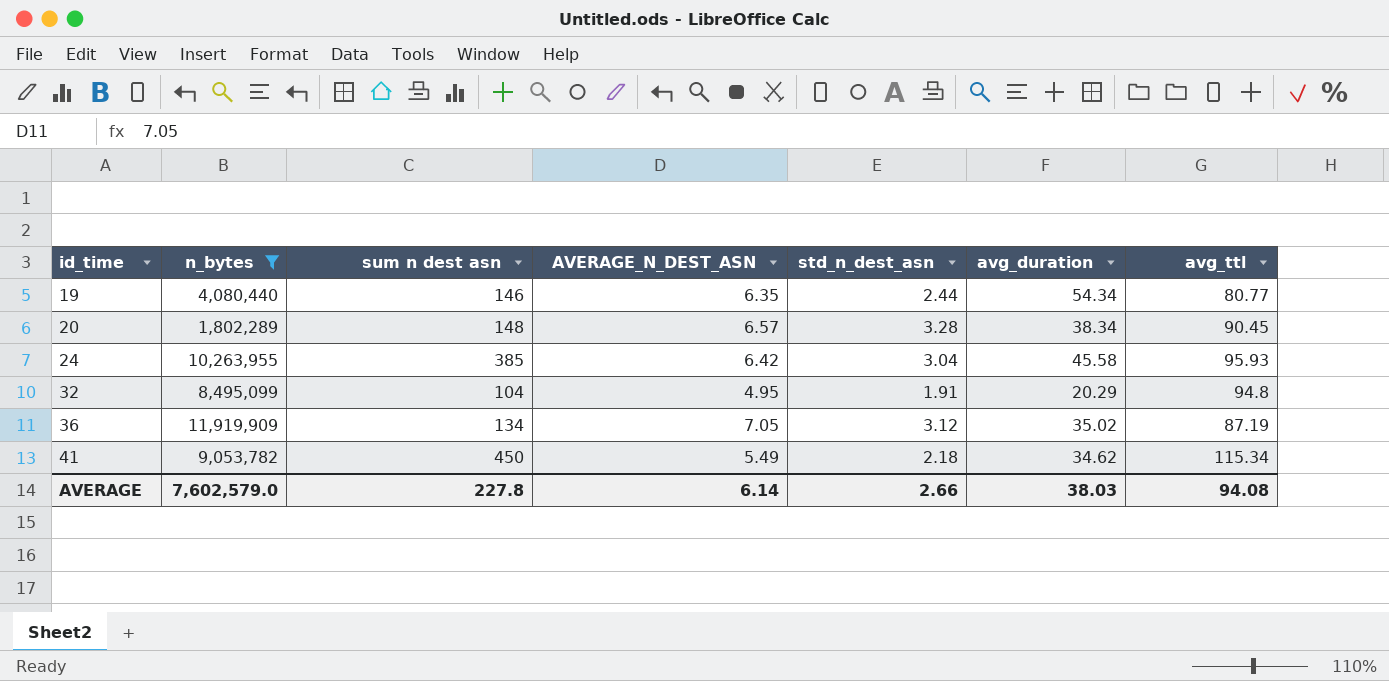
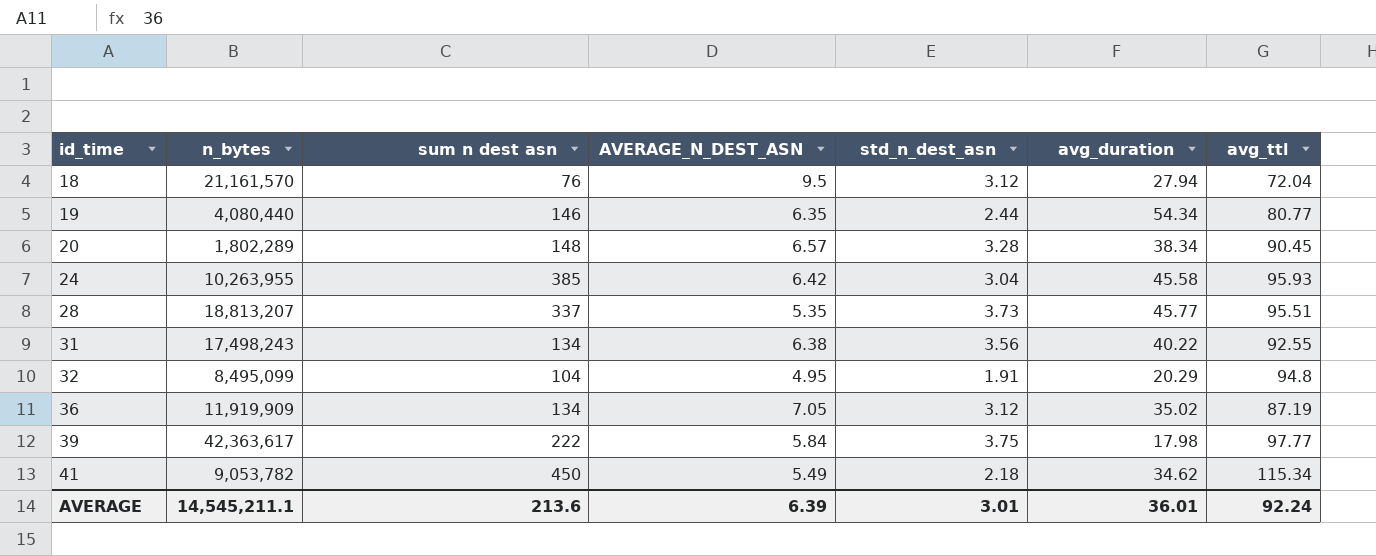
filter: n_bytes <= 11,919,909 -> none
AVERAGE | n_bytes: 7,602,579.0 -> 14,545,211.1
AVERAGE | sum n dest asn: 227.8 -> 213.6
AVERAGE | AVERAGE_N_DEST_ASN: 6.14 -> 6.39
AVERAGE | std_n_dest_asn: 2.66 -> 3.01
AVERAGE | avg_duration: 38.03 -> 36.01
AVERAGE | avg_ttl: 94.08 -> 92.24

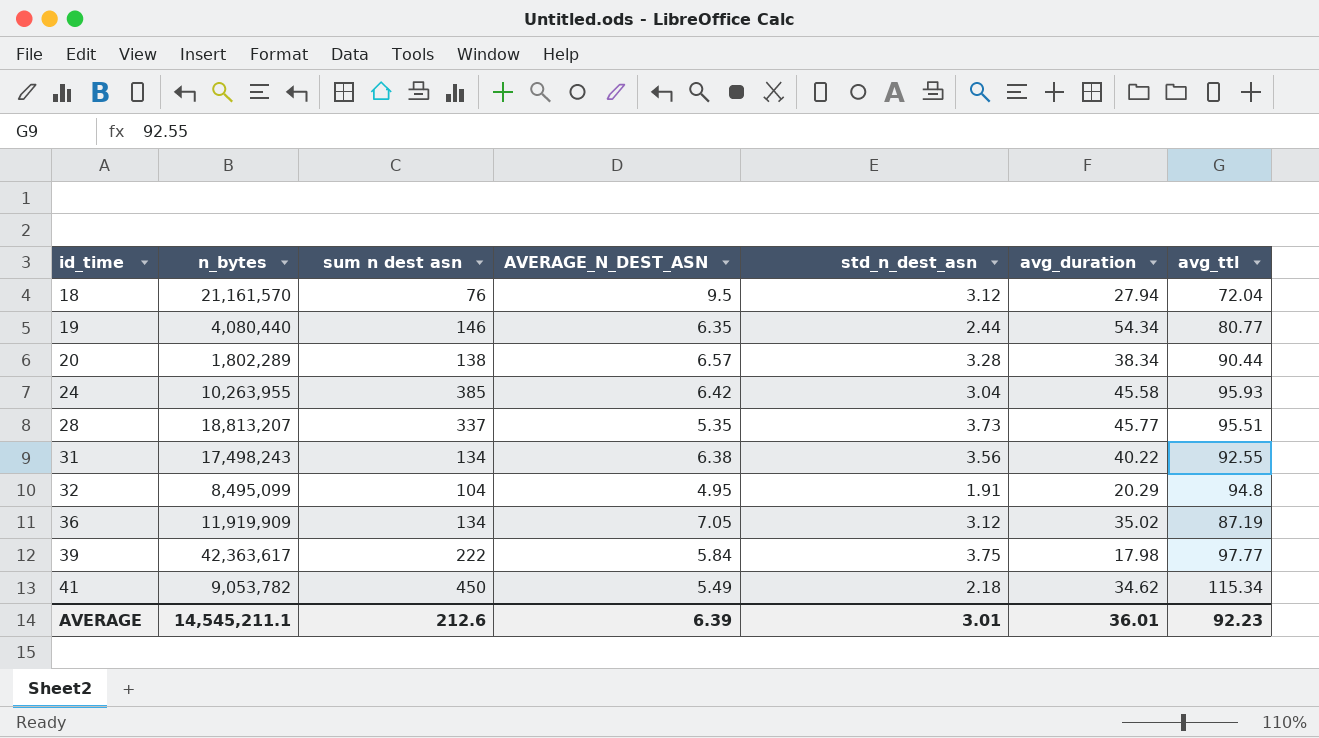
20 | sum n dest asn: 148 -> 138
20 | avg_ttl: 90.45 -> 90.44
AVERAGE | sum n dest asn: 213.6 -> 212.6
AVERAGE | avg_ttl: 92.24 -> 92.23

